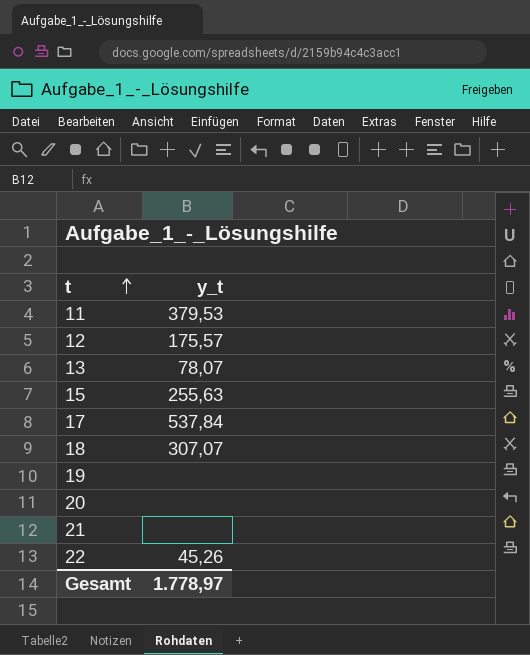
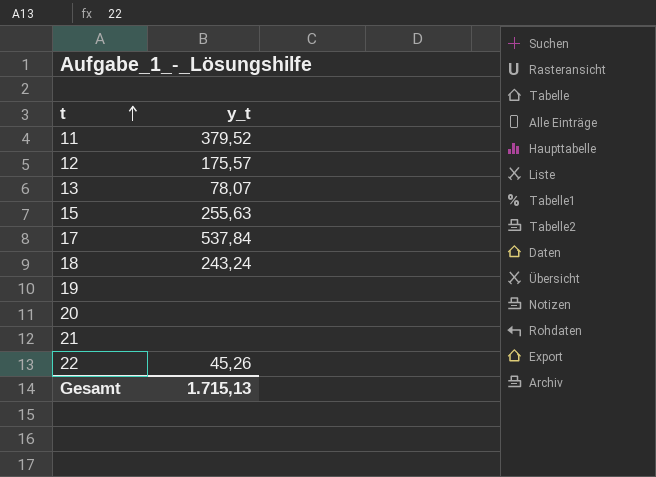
11 | y_t: 379,53 -> 379,52
18 | y_t: 307,07 -> 243,24
Gesamt | y_t: 1.778,97 -> 1.715,13

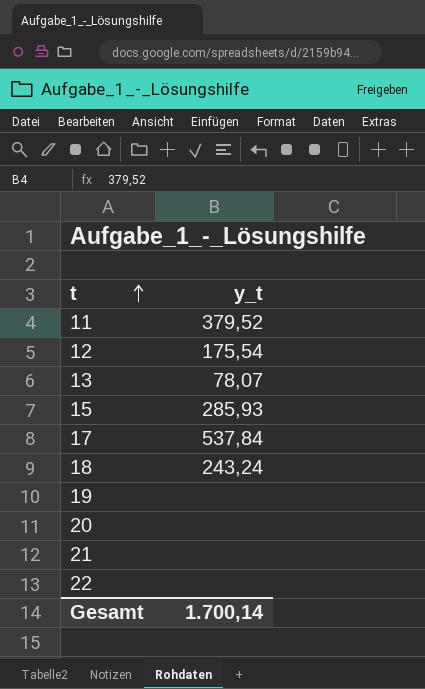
12 | y_t: 175,57 -> 175,54
15 | y_t: 255,63 -> 285,93
22 | y_t: 45,26 -> none
Gesamt | y_t: 1.715,13 -> 1.700,14

